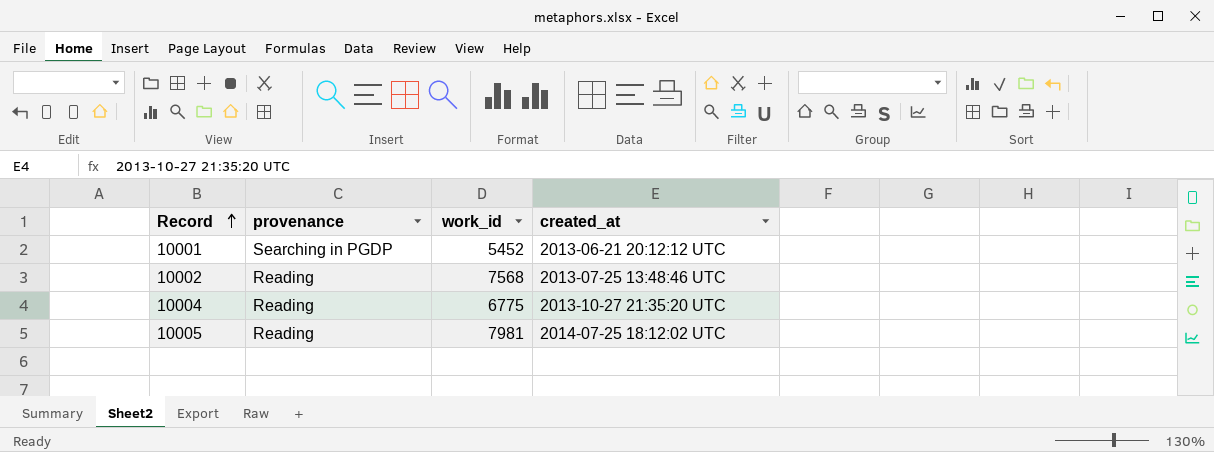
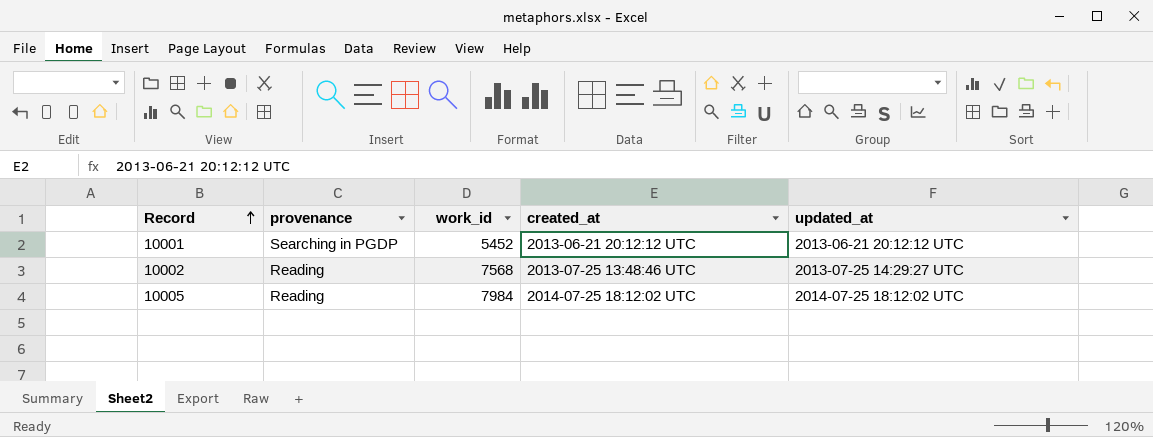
column updated_at | position: none -> 5
row 10004: Reading | 6775 | 2013-10-27 21:35:20 UTC -> none
10005 | work_id: 7981 -> 7984

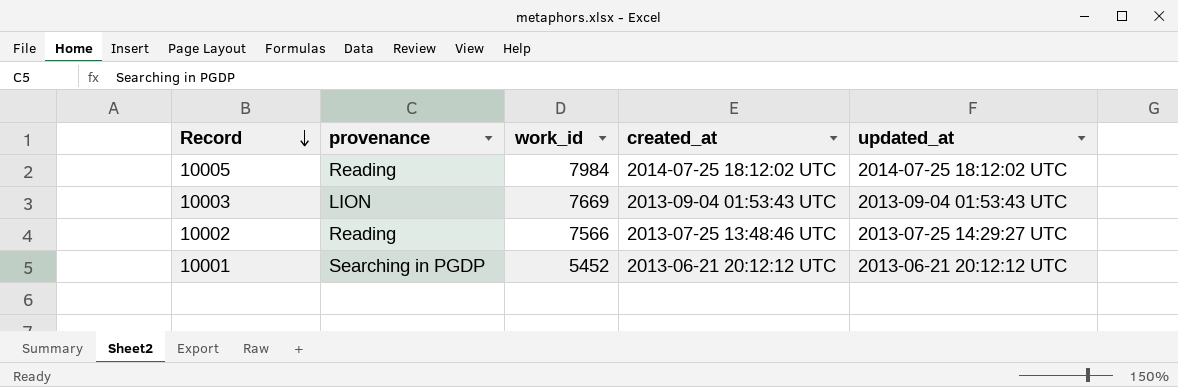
row order: Record ascending -> Record descending
row 10003: none -> LION | 7669 | 2013-09-04 01:53:43 UTC | 2013-09-04 01:53:43 UTC
10002 | work_id: 7568 -> 7566

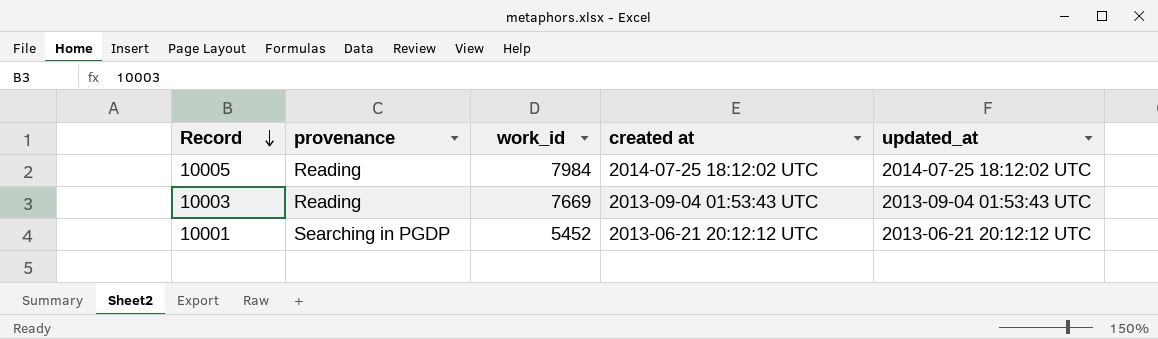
column name: created_at -> created at
row 10002: Reading | 7566 | 2013-07-25 13:48:46 UTC | 2013-07-25 14:29:27 UTC -> none
10003 | provenance: LION -> Reading

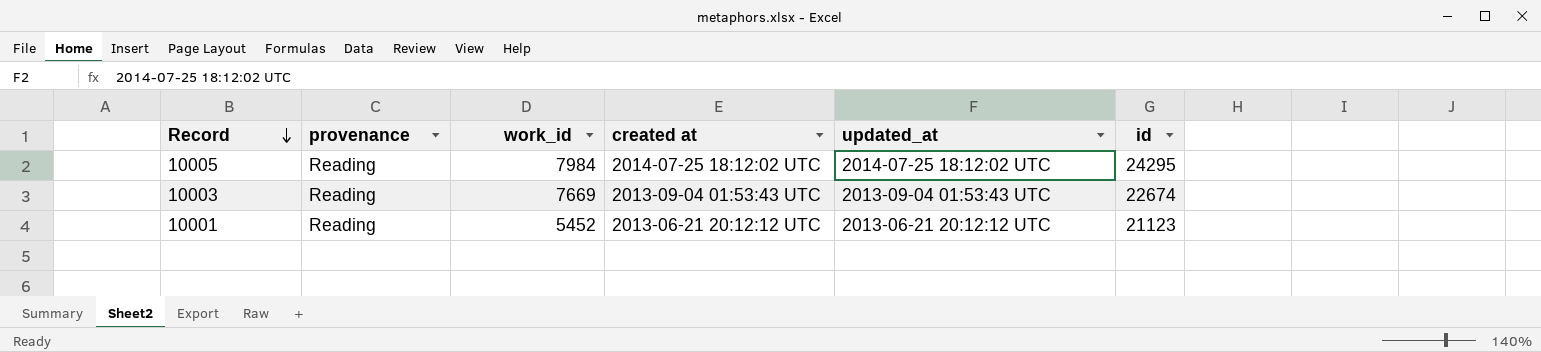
column id | position: none -> 6
10001 | provenance: Searching in PGDP -> Reading

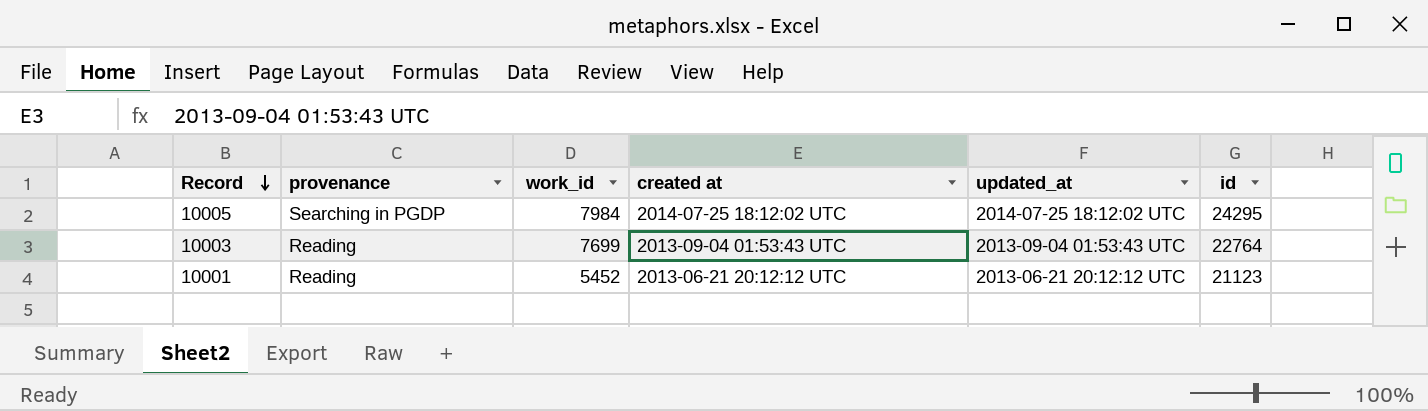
10005 | provenance: Reading -> Searching in PGDP
10003 | work_id: 7669 -> 7699
10003 | id: 22674 -> 22764

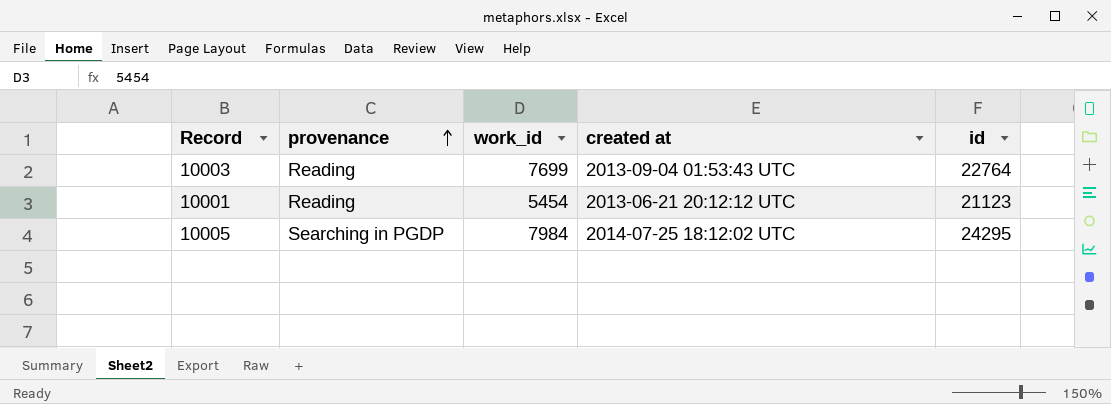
row order: Record descending -> provenance ascending
column updated_at | position: 5 -> none
10001 | work_id: 5452 -> 5454

